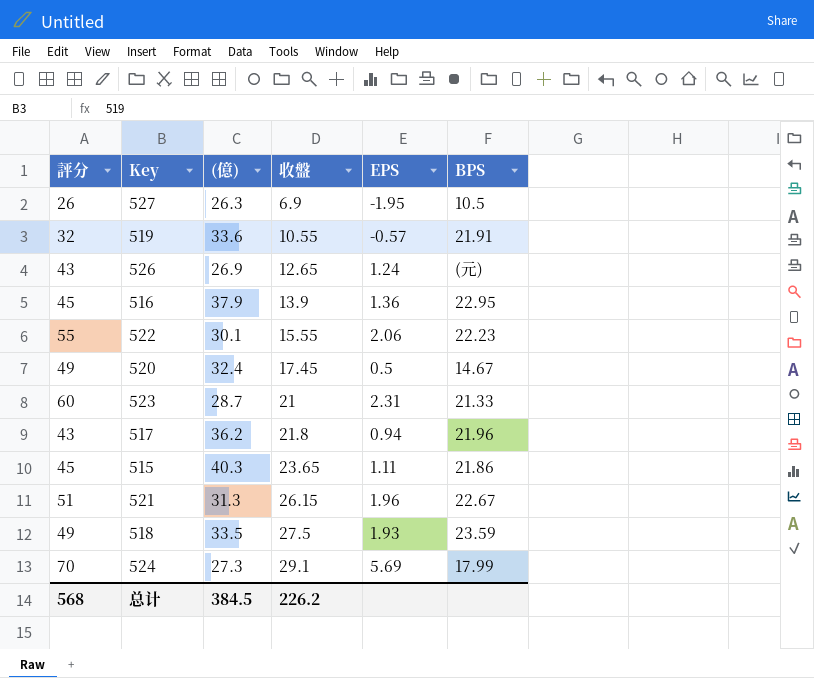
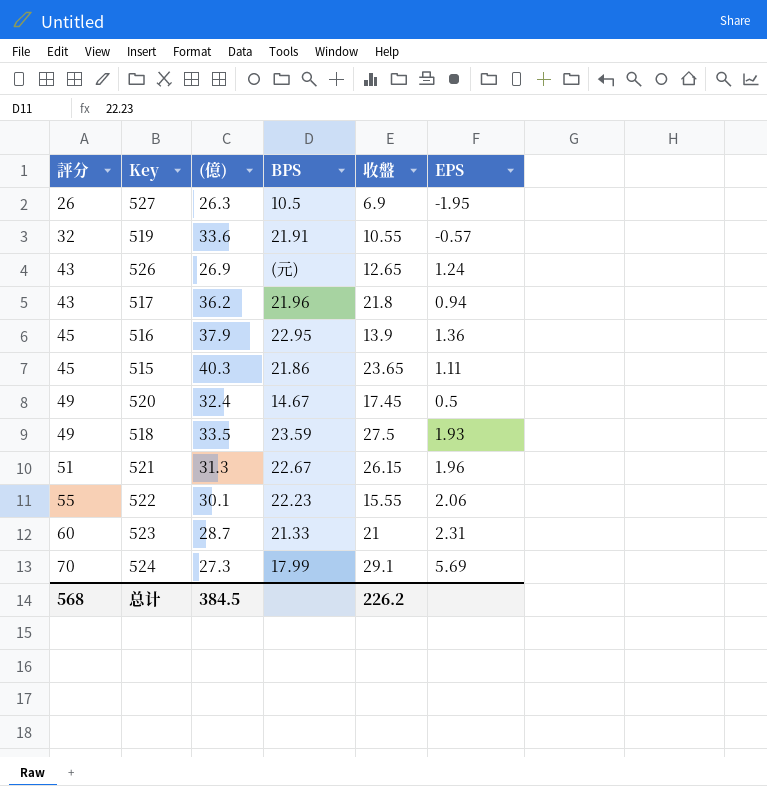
row order: 收盤 ascending -> 評分 ascending
column BPS | position: 6 -> 4

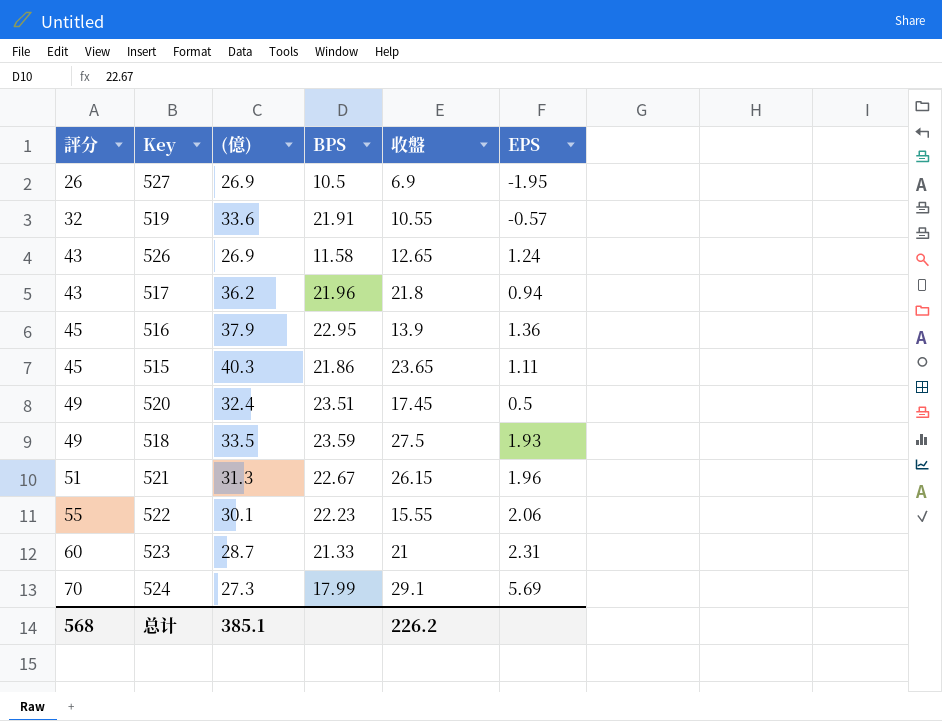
527 | (億): 26.3 -> 26.9
526 | BPS: (元) -> 11.58
520 | BPS: 14.67 -> 23.51
总计 | (億): 384.5 -> 385.1

